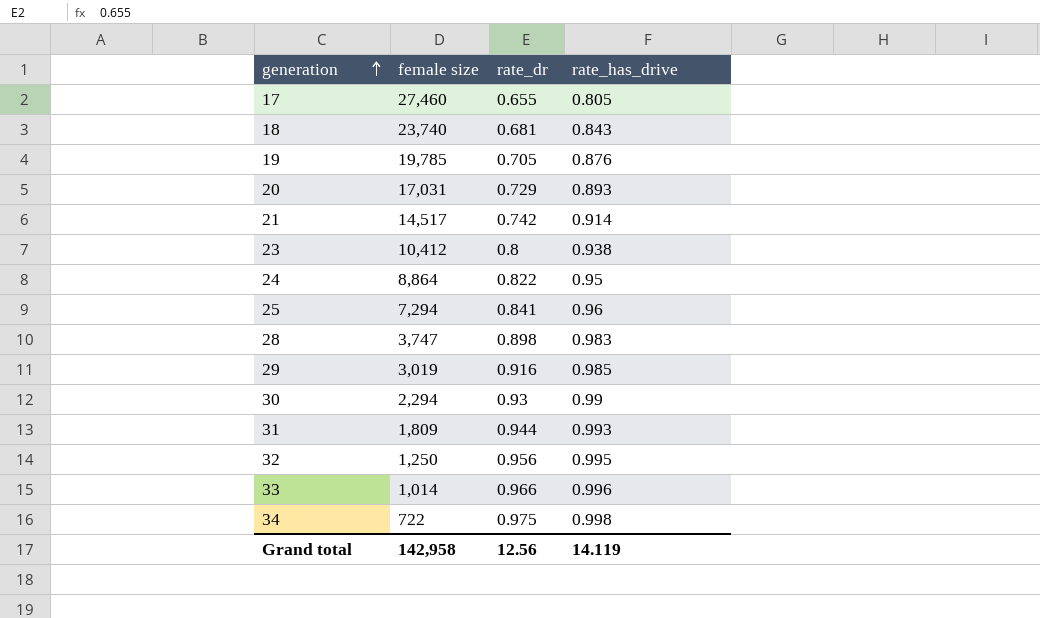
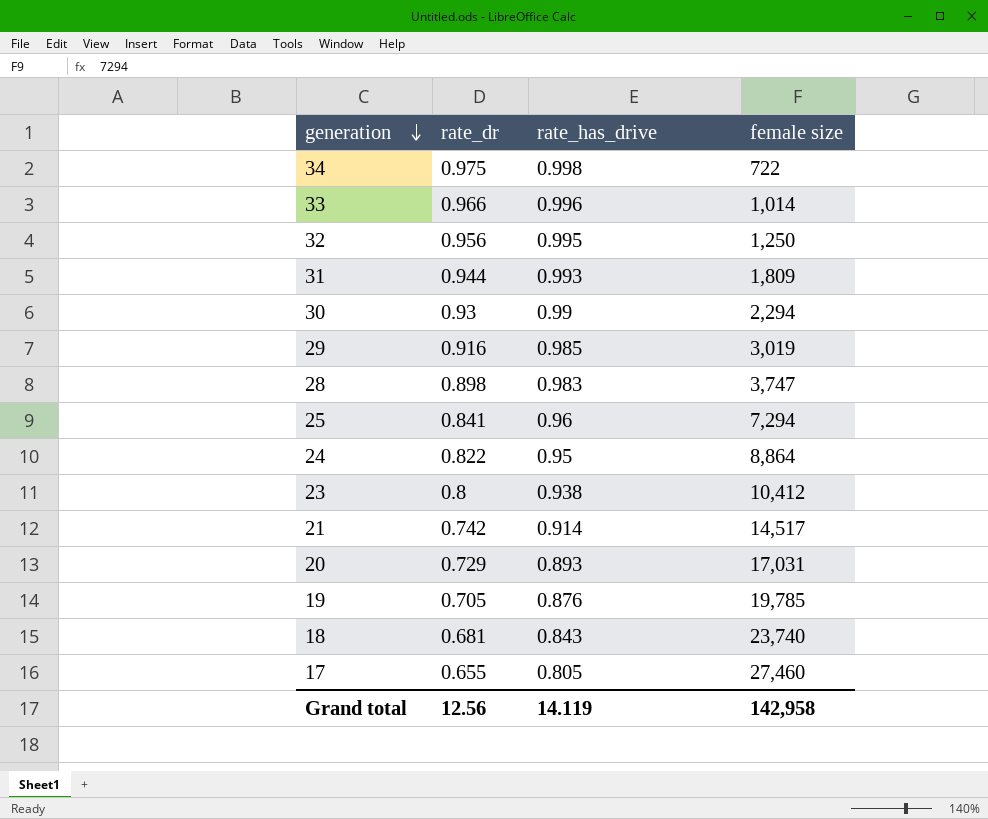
row order: generation ascending -> generation descending
column female size | position: 2 -> 4

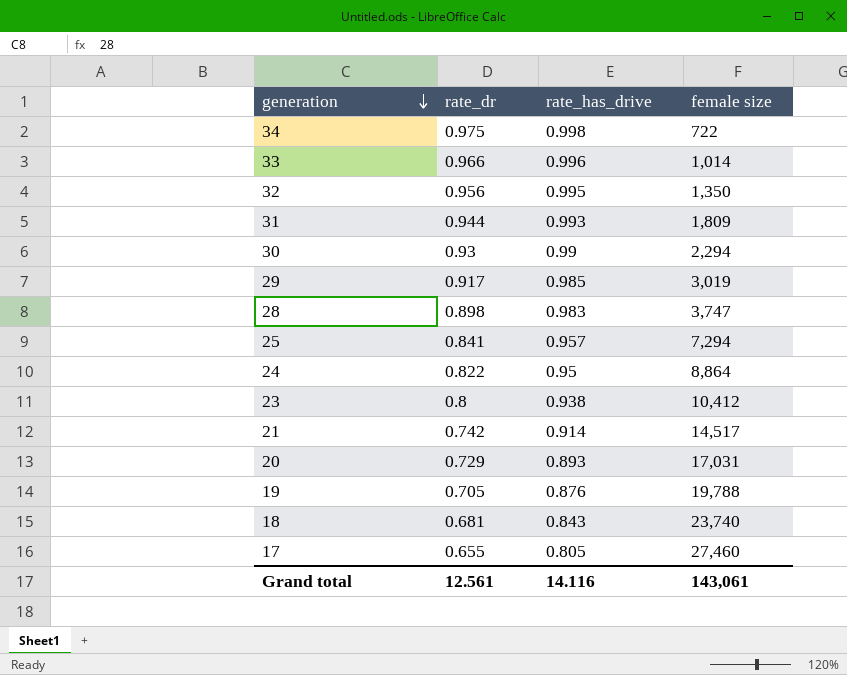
32 | female size: 1,250 -> 1,350
29 | rate_dr: 0.916 -> 0.917
25 | rate_has_drive: 0.96 -> 0.957
19 | female size: 19,785 -> 19,788
Grand total | rate_dr: 12.56 -> 12.561
Grand total | rate_has_drive: 14.119 -> 14.116
Grand total | female size: 142,958 -> 143,061

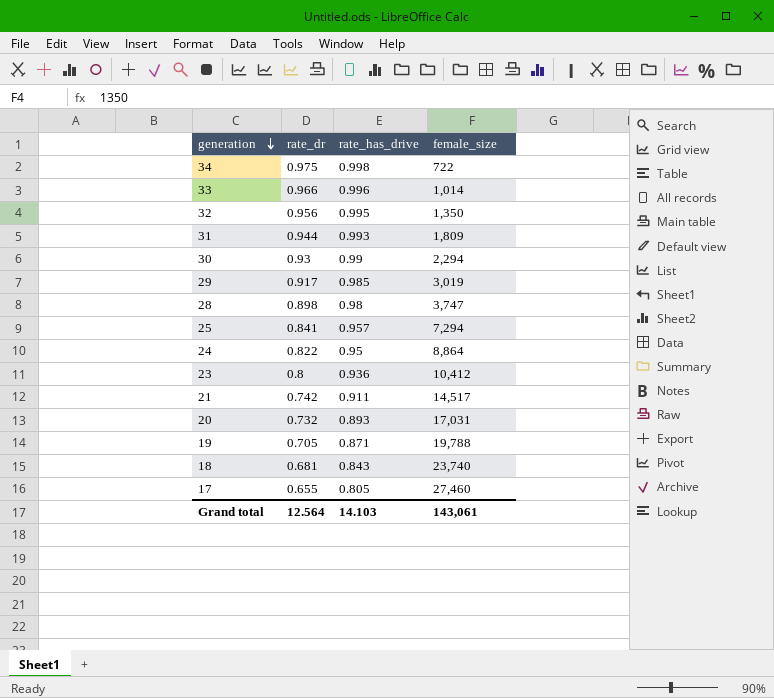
column name: female size -> female_size
28 | rate_has_drive: 0.983 -> 0.98
23 | rate_has_drive: 0.938 -> 0.936
21 | rate_has_drive: 0.914 -> 0.911
20 | rate_dr: 0.729 -> 0.732
19 | rate_has_drive: 0.876 -> 0.871
Grand total | rate_dr: 12.561 -> 12.564
Grand total | rate_has_drive: 14.116 -> 14.103

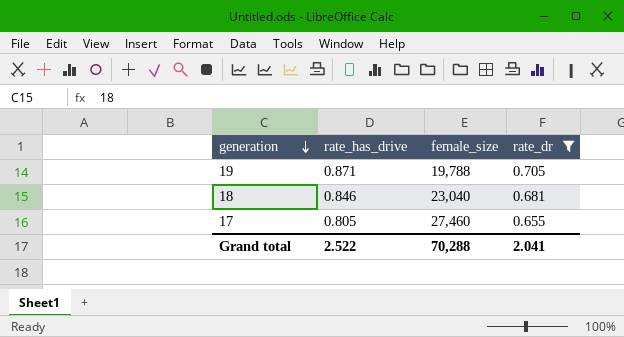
filter: none -> rate_dr <= 0.705
column rate_dr | position: 2 -> 4
18 | rate_has_drive: 0.843 -> 0.846
18 | female_size: 23,740 -> 23,040
Grand total | rate_has_drive: 14.103 -> 2.522
Grand total | female_size: 143,061 -> 70,288
Grand total | rate_dr: 12.564 -> 2.041

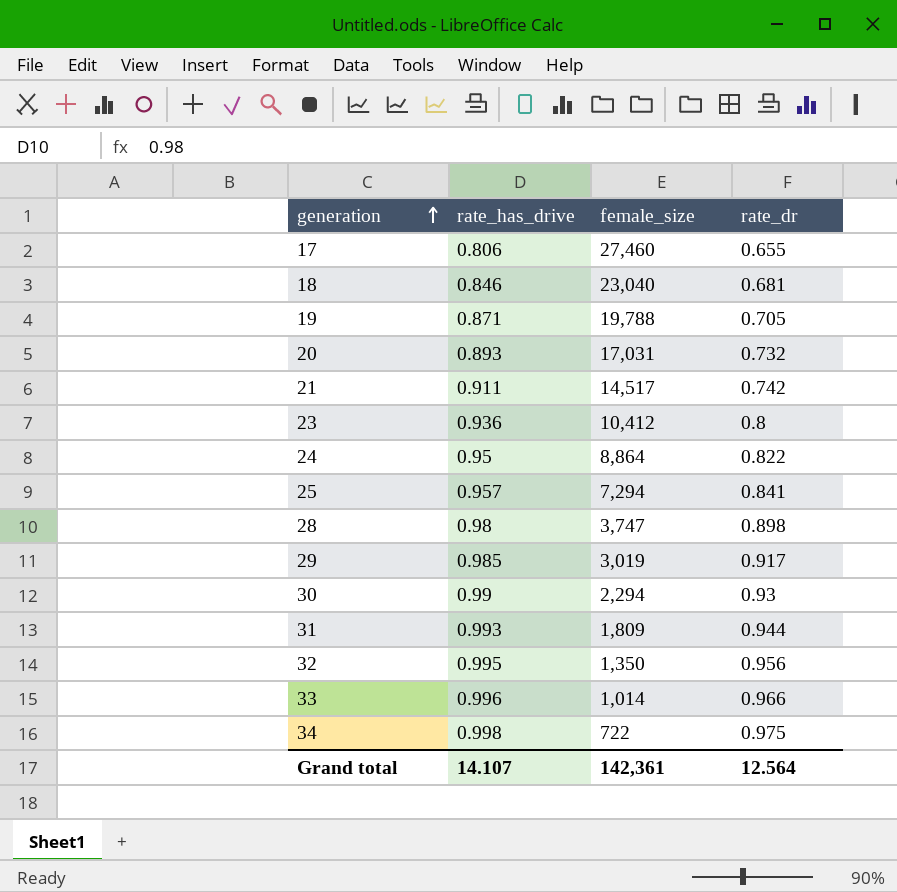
filter: rate_dr <= 0.705 -> none
row order: generation descending -> generation ascending
17 | rate_has_drive: 0.805 -> 0.806
Grand total | rate_has_drive: 2.522 -> 14.107
Grand total | female_size: 70,288 -> 142,361
Grand total | rate_dr: 2.041 -> 12.564

